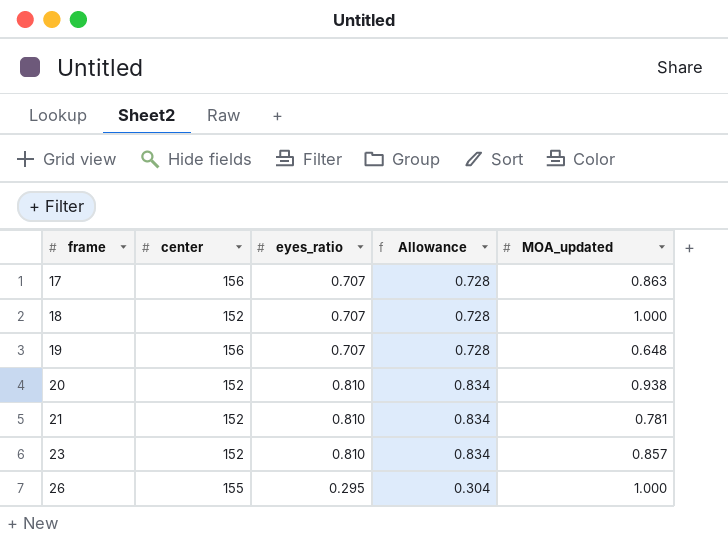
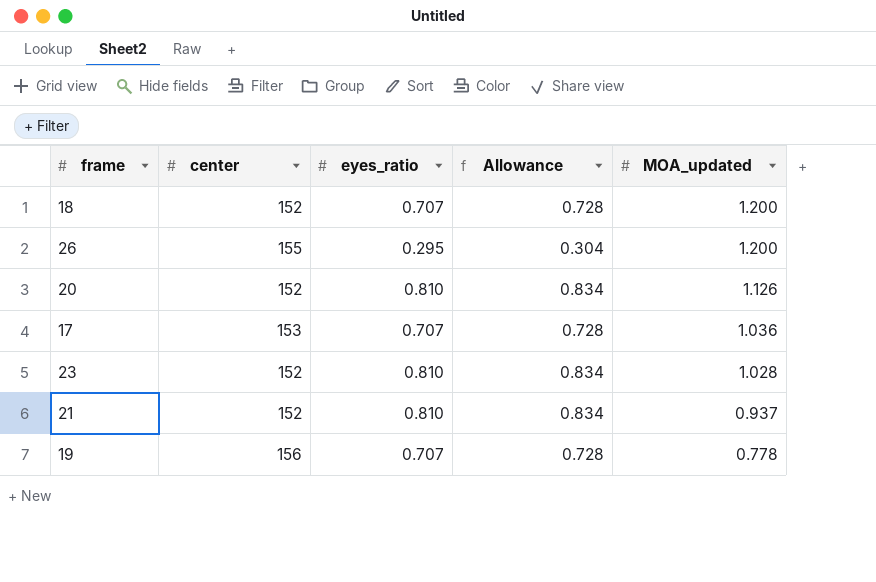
row order: frame ascending -> MOA_updated descending
18 | MOA_updated: 1.000 -> 1.200
26 | MOA_updated: 1.000 -> 1.200
20 | MOA_updated: 0.938 -> 1.126
17 | center: 156 -> 153
17 | MOA_updated: 0.863 -> 1.036
23 | MOA_updated: 0.857 -> 1.028
21 | MOA_updated: 0.781 -> 0.937
19 | MOA_updated: 0.648 -> 0.778

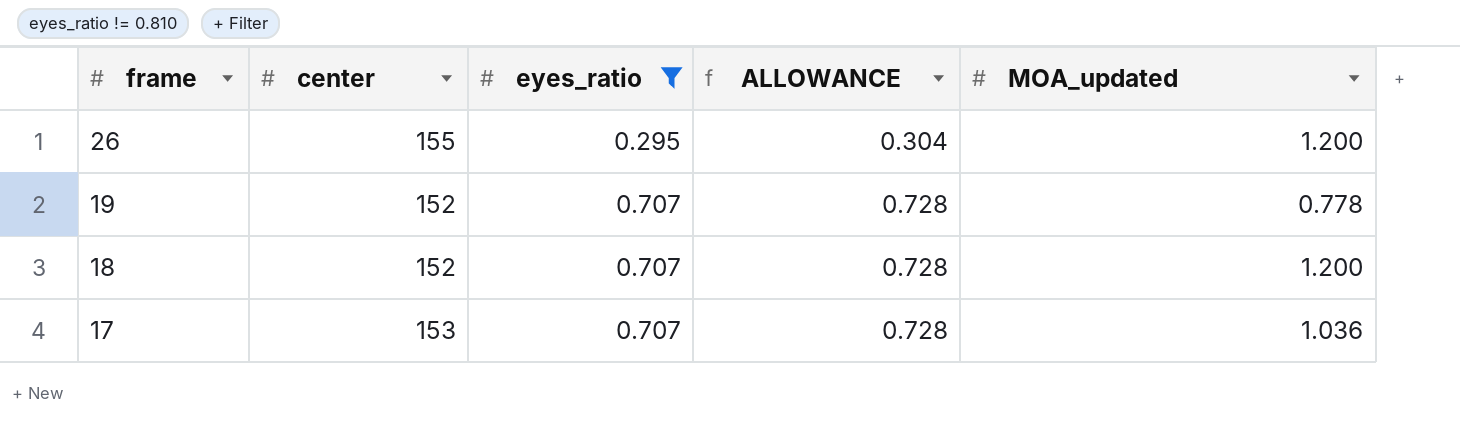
filter: none -> eyes_ratio != 0.810
row order: MOA_updated descending -> frame descending
column name: Allowance -> ALLOWANCE
19 | center: 156 -> 152

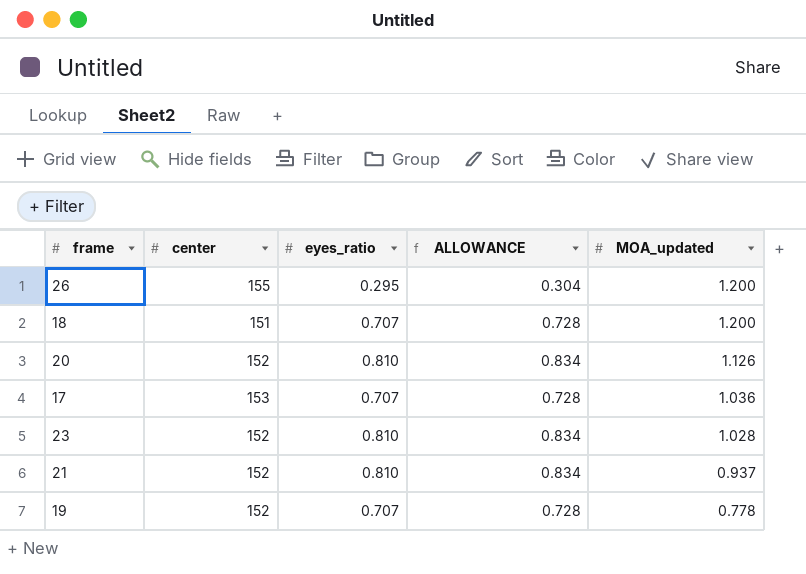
filter: eyes_ratio != 0.810 -> none
row order: frame descending -> MOA_updated descending
18 | center: 152 -> 151

